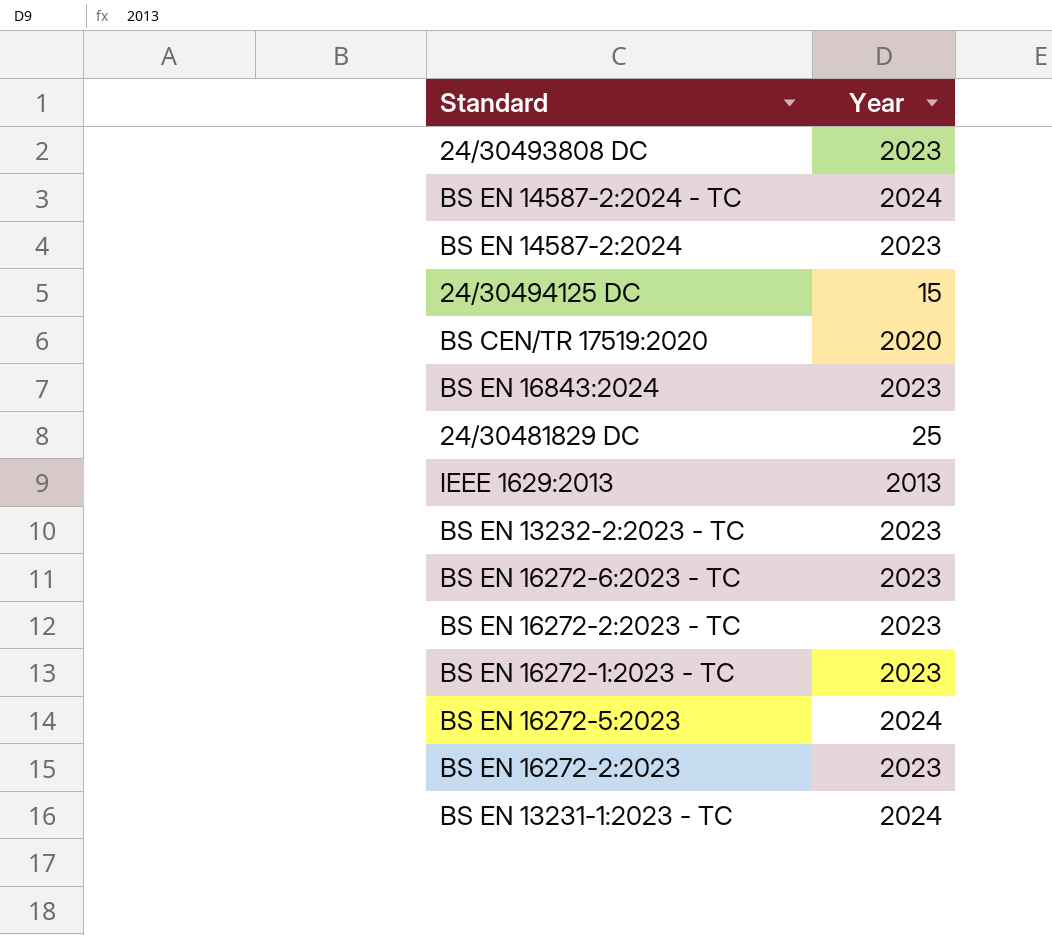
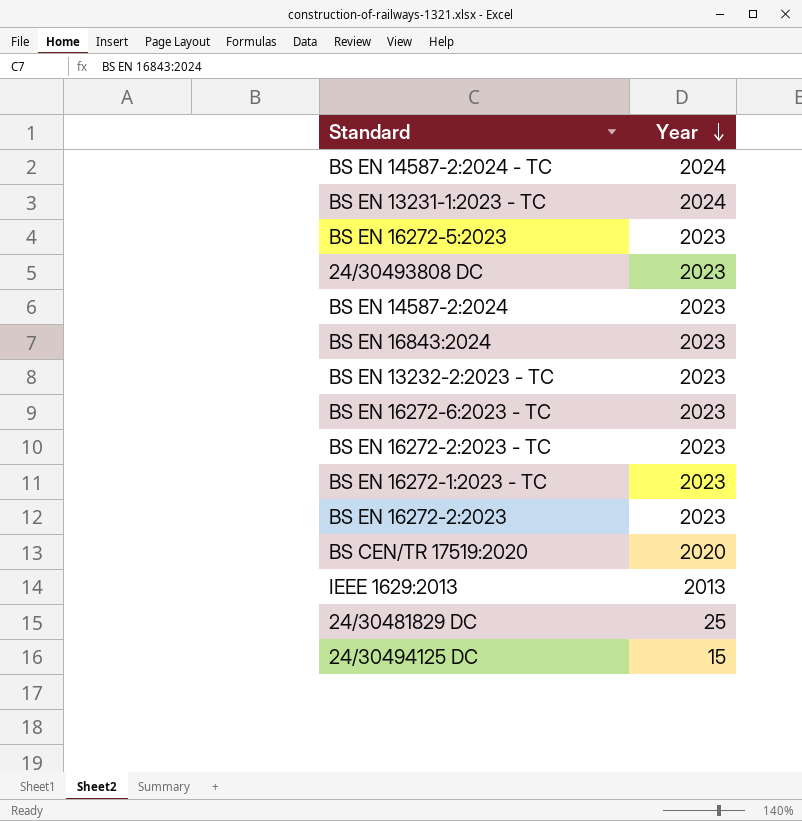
row order: none -> Year descending
BS EN 16272-5:2023 | Year: 2024 -> 2023

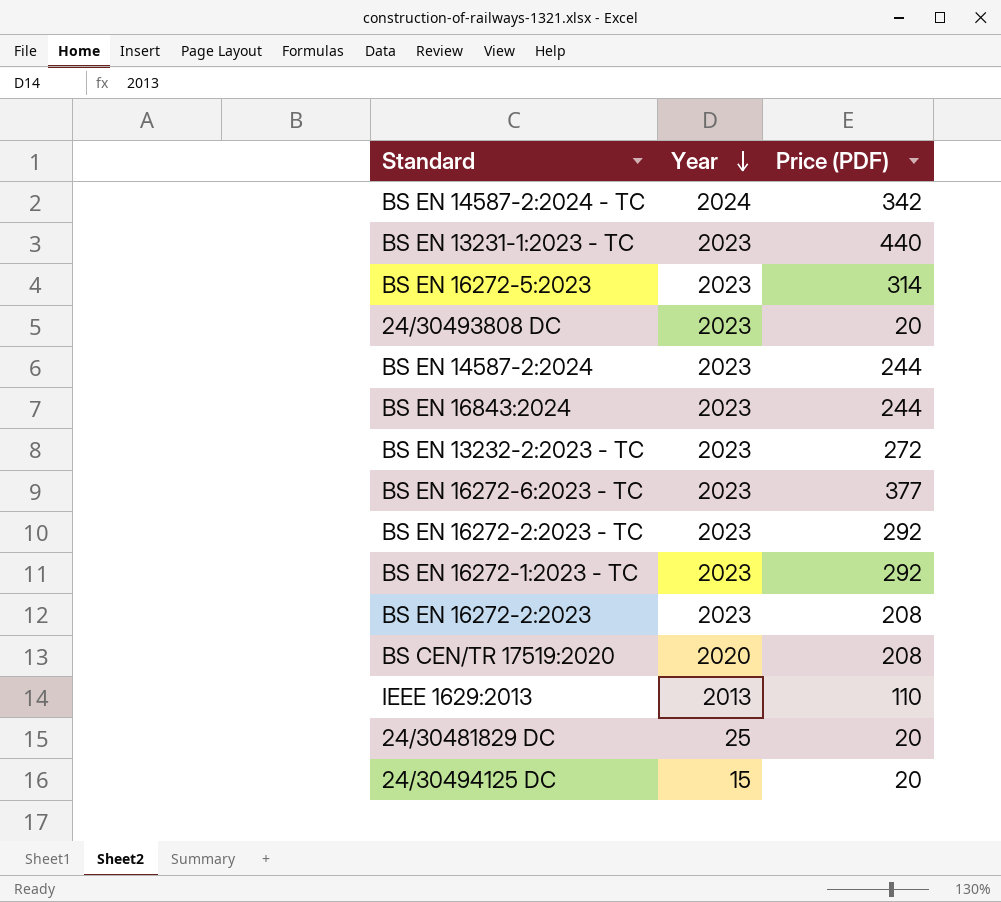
column Price (PDF) | position: none -> 3
BS EN 13231-1:2023 - TC | Year: 2024 -> 2023

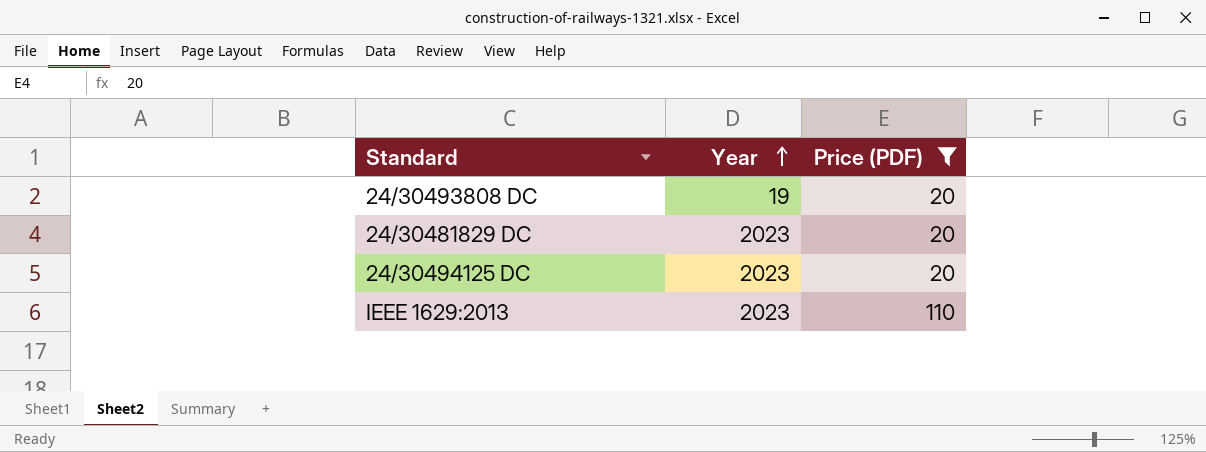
filter: none -> Price (PDF) <= 110
row order: Year descending -> Year ascending
24/30493808 DC | Year: 2023 -> 19
24/30481829 DC | Year: 25 -> 2023
24/30494125 DC | Year: 15 -> 2023
IEEE 1629:2013 | Year: 2013 -> 2023

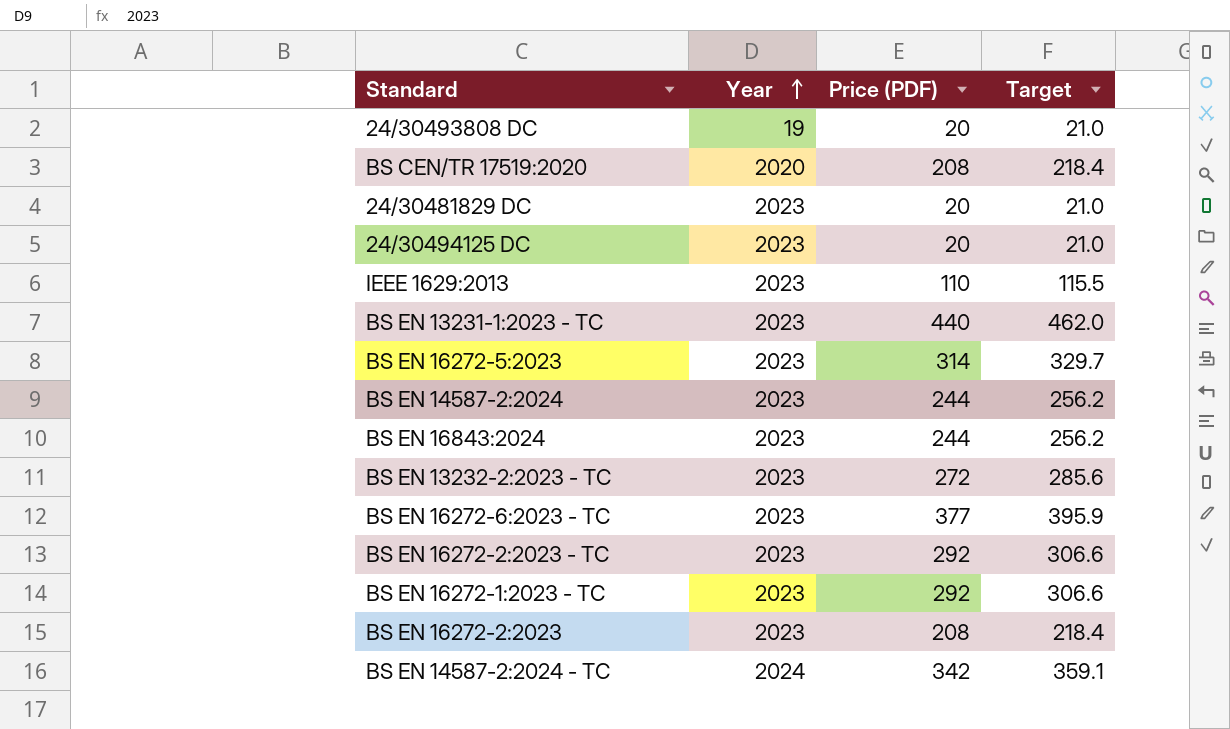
filter: Price (PDF) <= 110 -> none
column Target | formula: none -> [Price (PDF)] * 1.05

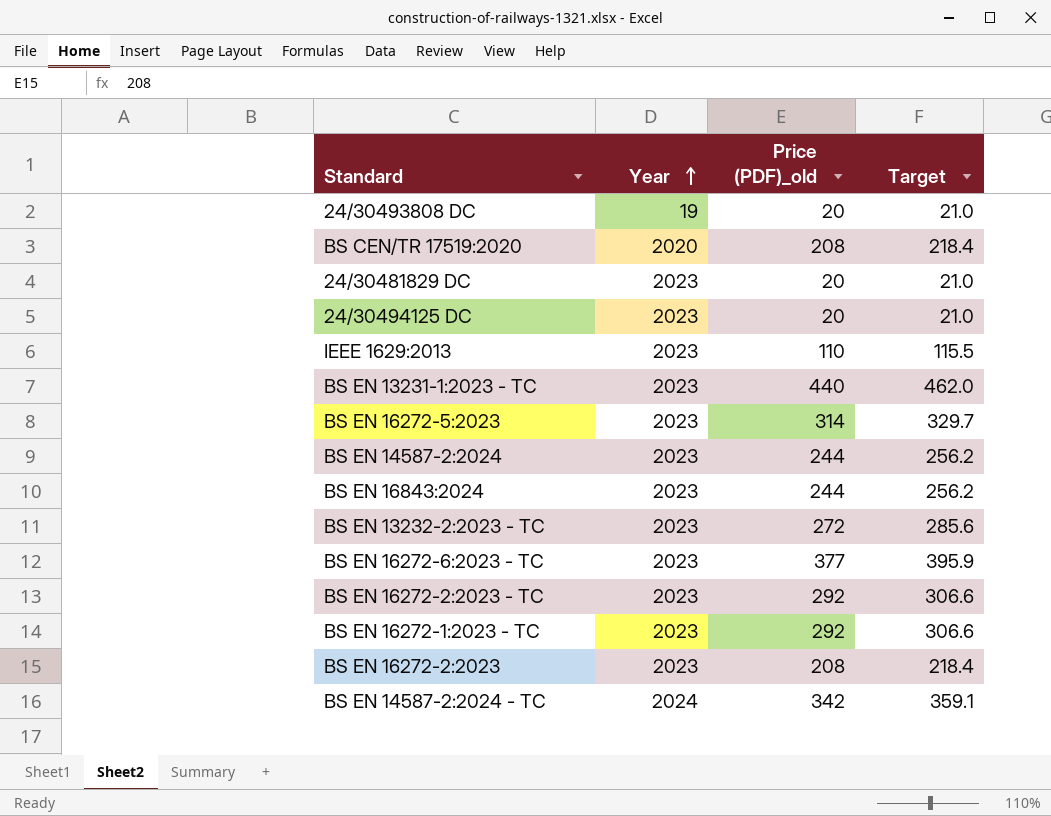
column name: Price (PDF) -> Price (PDF)_old

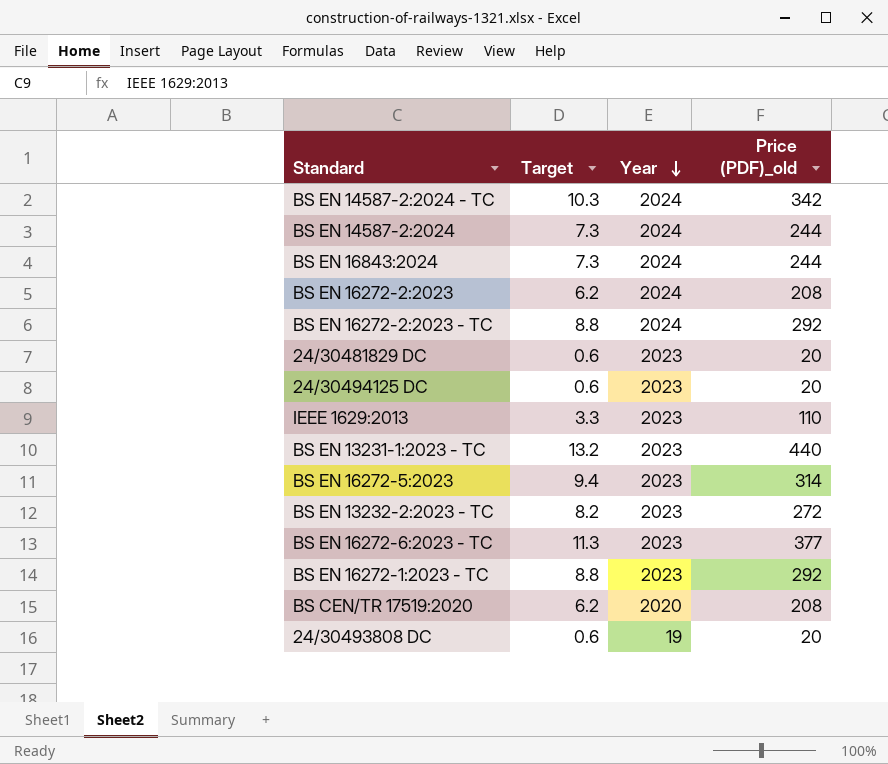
row order: Year ascending -> Year descending
column Target | formula: [Price (PDF)_old] * 1.05 -> [Price (PDF)_old] * 0.03
column Target | position: 4 -> 2
BS EN 14587-2:2024 | Year: 2023 -> 2024
BS EN 16843:2024 | Year: 2023 -> 2024
BS EN 16272-2:2023 | Year: 2023 -> 2024
BS EN 16272-2:2023 - TC | Year: 2023 -> 2024

